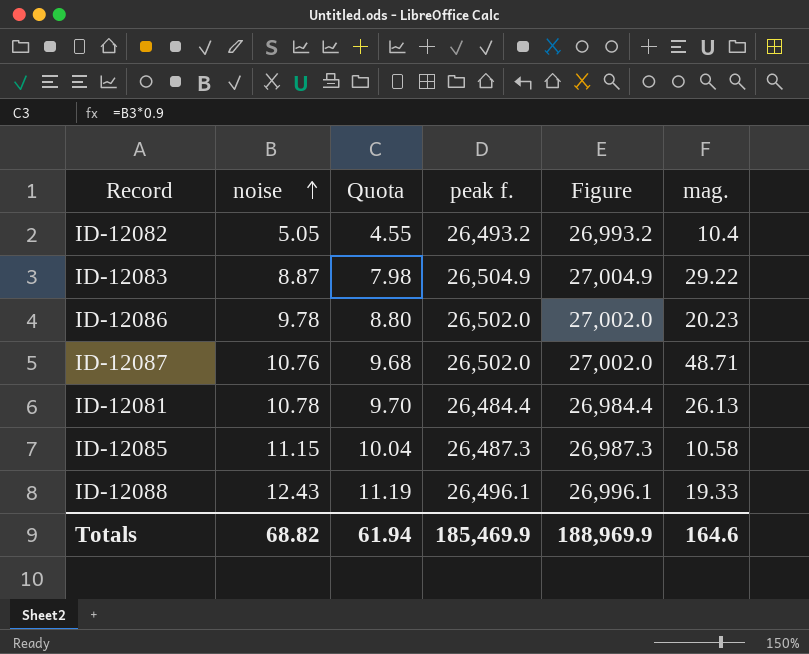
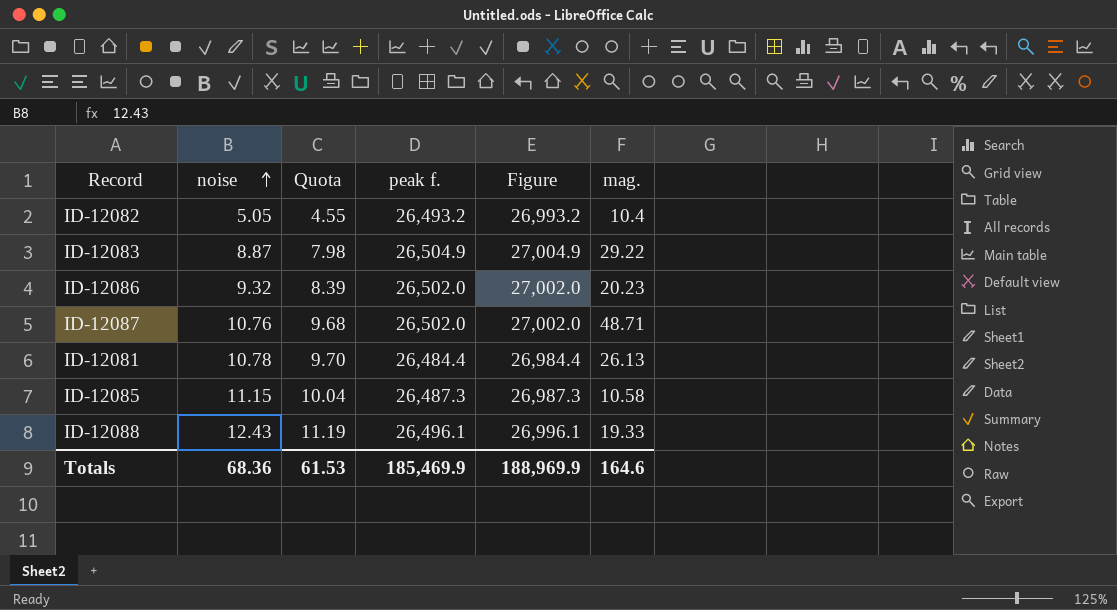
ID-12086 | noise: 9.78 -> 9.32
ID-12086 | Quota: 8.80 -> 8.39
Totals | noise: 68.82 -> 68.36
Totals | Quota: 61.94 -> 61.53

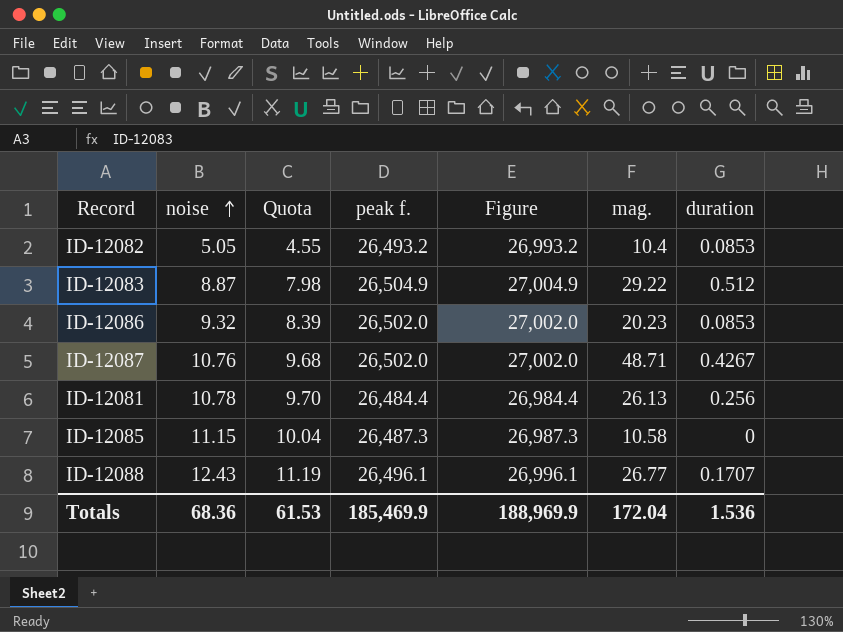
column duration | position: none -> 7
ID-12088 | mag.: 19.33 -> 26.77
Totals | mag.: 164.6 -> 172.04

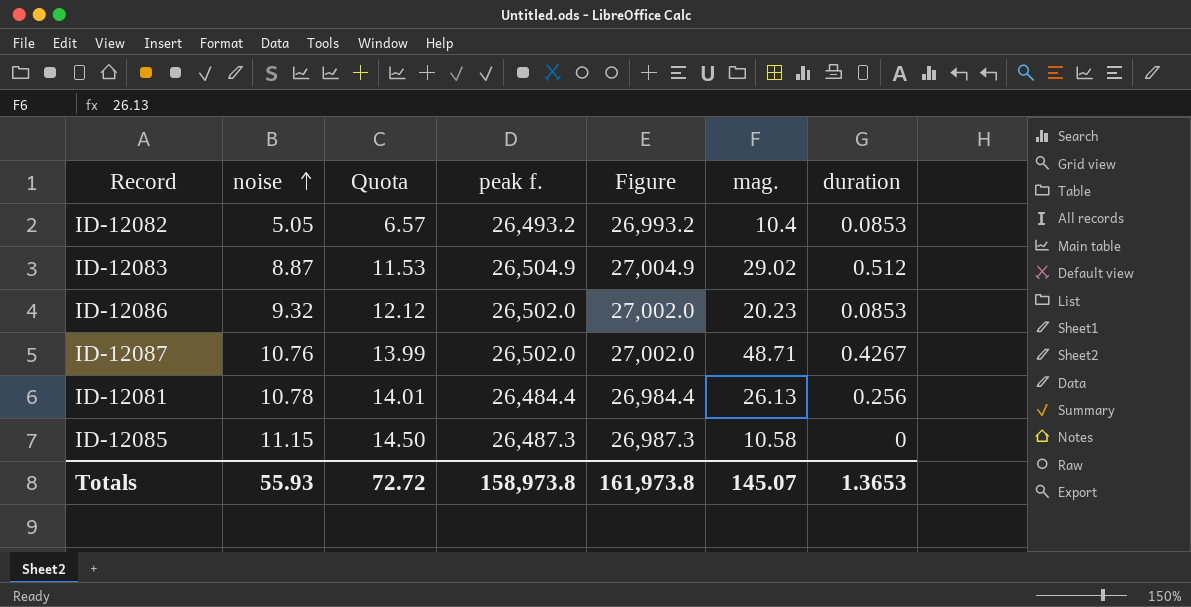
column Quota | formula: [noise] * 0.9 -> [noise] * 1.3
row ID-12088: 12.43 | 11.19 | 26,496.1 | 26,996.1 | 26.77 | 0.1707 -> none
ID-12083 | mag.: 29.22 -> 29.02
Totals | noise: 68.36 -> 55.93
Totals | Quota: 61.53 -> 72.72
Totals | peak f.: 185,469.9 -> 158,973.8
Totals | Figure: 188,969.9 -> 161,973.8
Totals | mag.: 172.04 -> 145.07
Totals | duration: 1.536 -> 1.3653

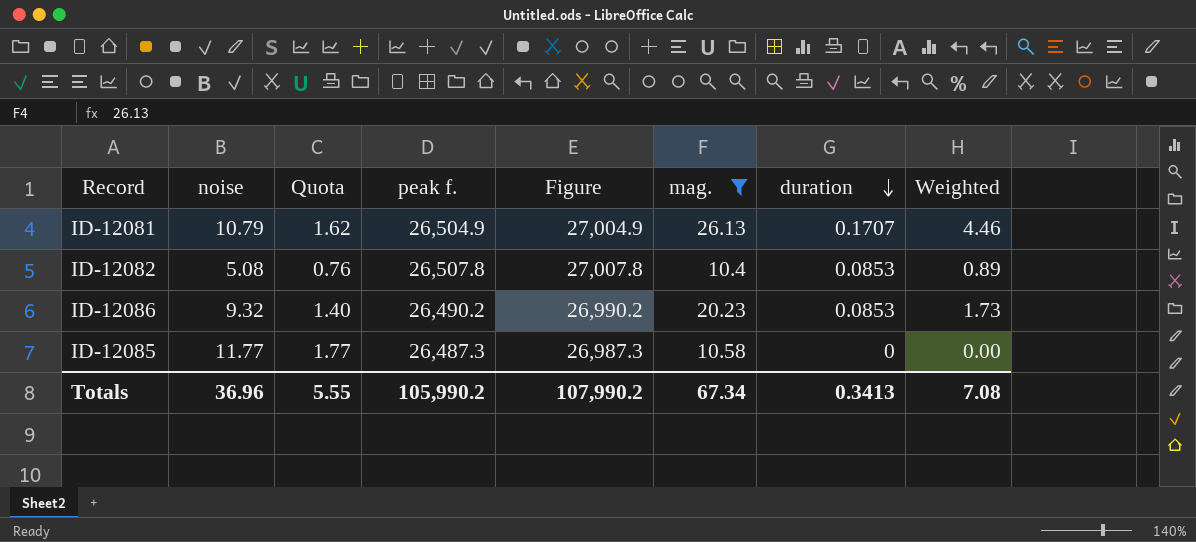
filter: none -> mag. <= 26.13
row order: noise ascending -> duration descending
column Quota | formula: [noise] * 1.3 -> [noise] * 0.15
column Weighted | formula: none -> [mag.] * [duration]
ID-12081 | noise: 10.78 -> 10.79
ID-12081 | peak f.: 26,484.4 -> 26,504.9
ID-12081 | Figure: 26,984.4 -> 27,004.9
ID-12081 | duration: 0.256 -> 0.1707
ID-12082 | noise: 5.05 -> 5.08
ID-12082 | peak f.: 26,493.2 -> 26,507.8
ID-12082 | Figure: 26,993.2 -> 27,007.8
ID-12086 | peak f.: 26,502.0 -> 26,490.2
ID-12086 | Figure: 27,002.0 -> 26,990.2
ID-12085 | noise: 11.15 -> 11.77
Totals | noise: 55.93 -> 36.96
Totals | Quota: 72.72 -> 5.55
Totals | peak f.: 158,973.8 -> 105,990.2
Totals | Figure: 161,973.8 -> 107,990.2
Totals | mag.: 145.07 -> 67.34
Totals | duration: 1.3653 -> 0.3413

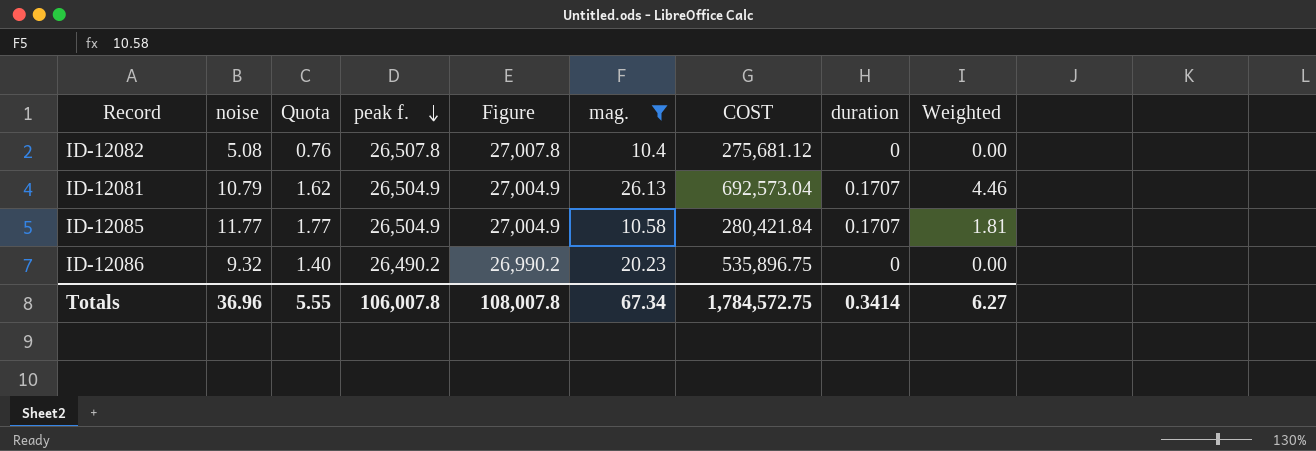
row order: duration descending -> peak f. descending
column COST | formula: none -> [peak f.] * [mag.]
ID-12082 | duration: 0.0853 -> 0
ID-12082 | Weighted: 0.89 -> 0.00
ID-12085 | peak f.: 26,487.3 -> 26,504.9
ID-12085 | Figure: 26,987.3 -> 27,004.9
ID-12085 | duration: 0 -> 0.1707
ID-12085 | Weighted: 0.00 -> 1.81
ID-12086 | duration: 0.0853 -> 0
ID-12086 | Weighted: 1.73 -> 0.00
Totals | peak f.: 105,990.2 -> 106,007.8
Totals | Figure: 107,990.2 -> 108,007.8
Totals | duration: 0.3413 -> 0.3414
Totals | Weighted: 7.08 -> 6.27

